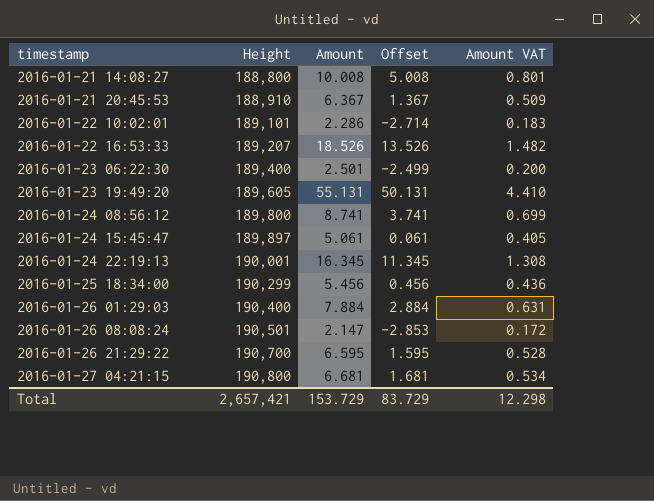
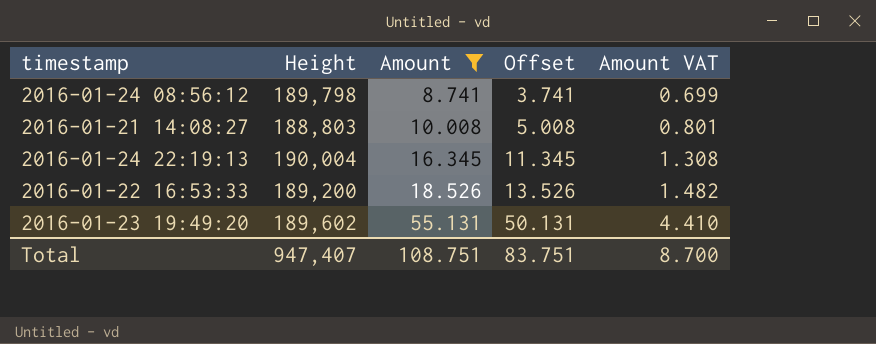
filter: none -> Amount >= 8.741
row order: timestamp ascending -> Amount ascending
2016-01-24 08:56:12 | Height: 189,800 -> 189,798
2016-01-21 14:08:27 | Height: 188,800 -> 188,803
2016-01-24 22:19:13 | Height: 190,001 -> 190,004
2016-01-22 16:53:33 | Height: 189,207 -> 189,200
2016-01-23 19:49:20 | Height: 189,605 -> 189,602
Total | Height: 2,657,421 -> 947,407
Total | Amount: 153.729 -> 108.751
Total | Offset: 83.729 -> 83.751
Total | Amount VAT: 12.298 -> 8.700

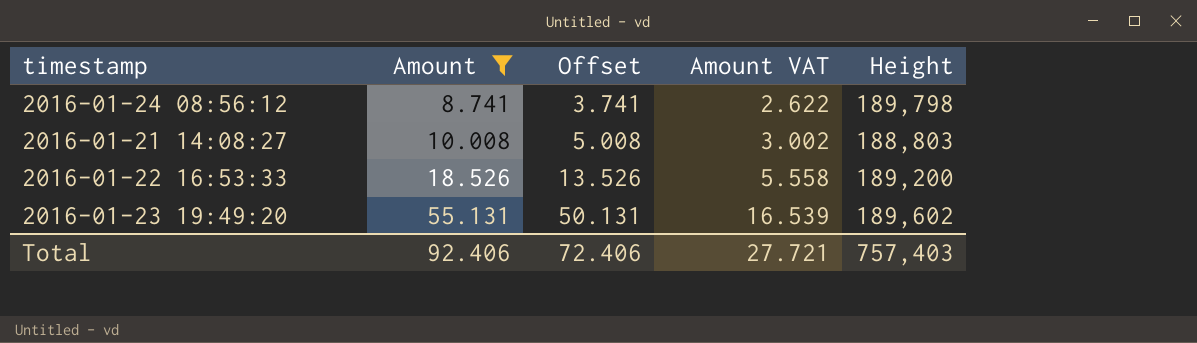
column Amount VAT | formula: [Amount] * 0.08 -> [Amount] * 0.3
column Height | position: 2 -> 5
row 2016-01-24 22:19:13: 190,004 | 16.345 | 11.345 | 1.308 -> none
Total | Amount: 108.751 -> 92.406
Total | Offset: 83.751 -> 72.406
Total | Amount VAT: 8.700 -> 27.721
Total | Height: 947,407 -> 757,403

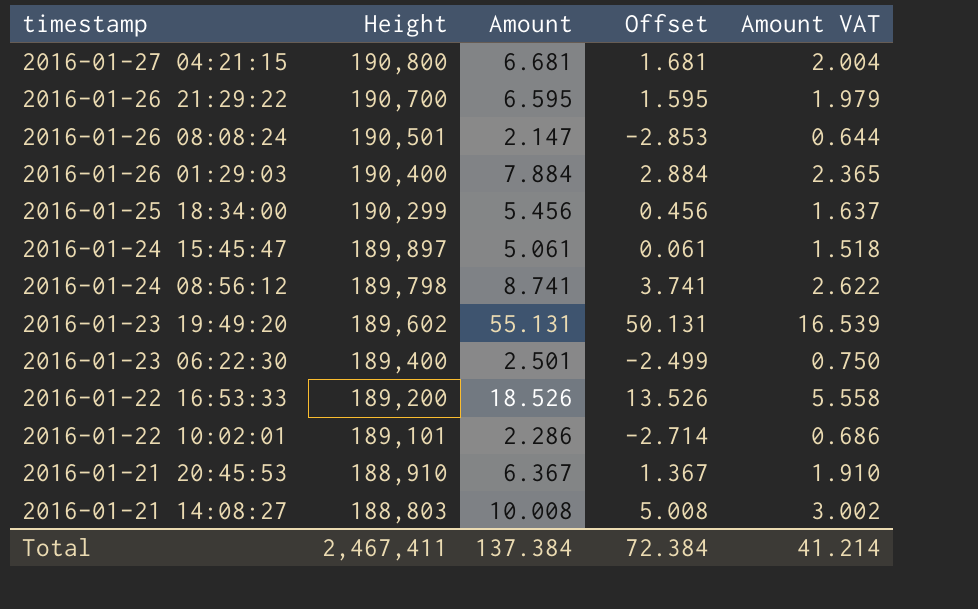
filter: Amount >= 8.741 -> none
row order: Amount ascending -> timestamp descending
column Height | position: 5 -> 2
Total | Height: 757,403 -> 2,467,411
Total | Amount: 92.406 -> 137.384
Total | Offset: 72.406 -> 72.384
Total | Amount VAT: 27.721 -> 41.214

